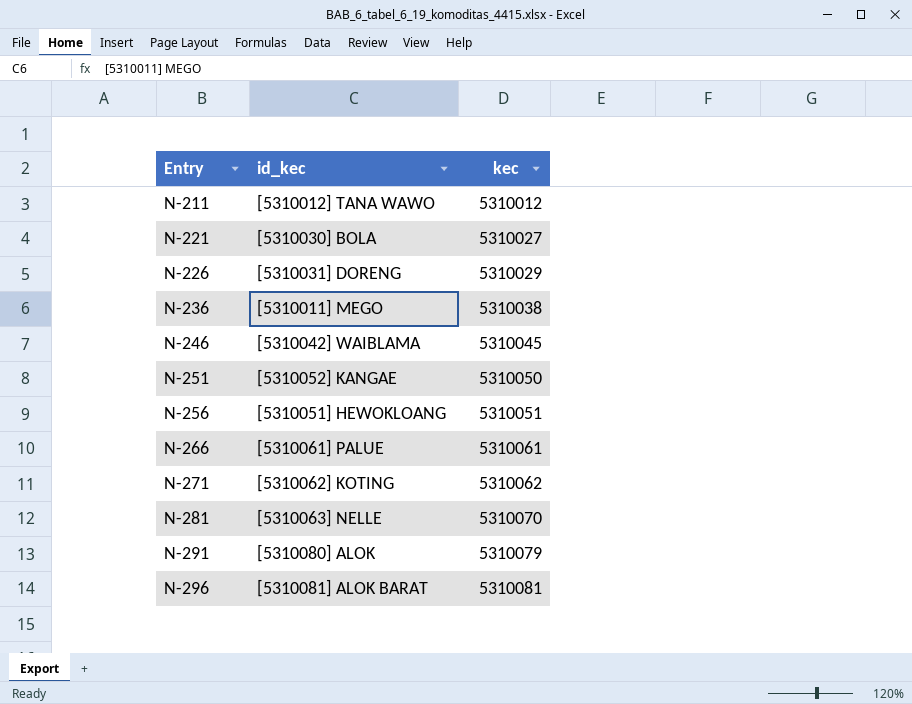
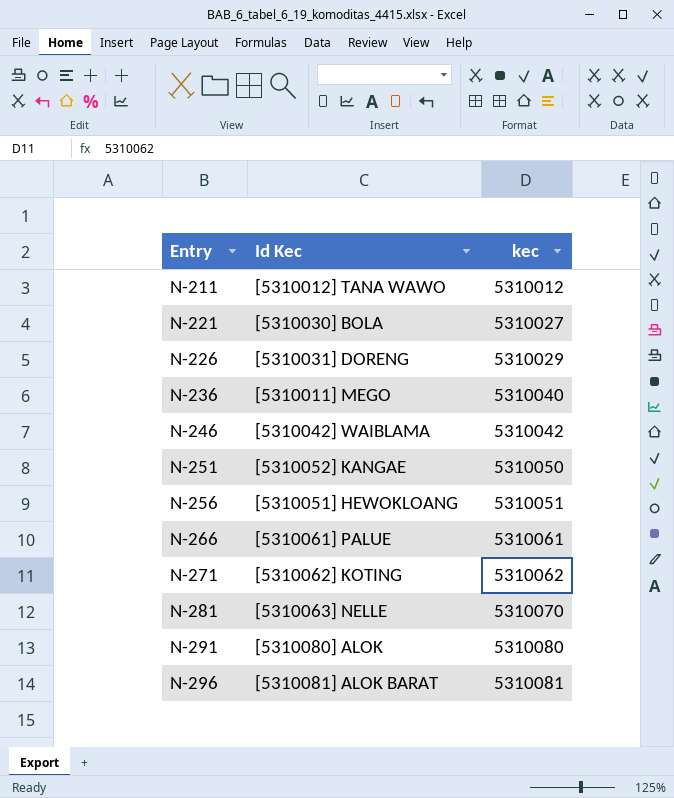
column name: id_kec -> Id Kec
N-236 | kec: 5310038 -> 5310040
N-246 | kec: 5310045 -> 5310042
N-291 | kec: 5310079 -> 5310080

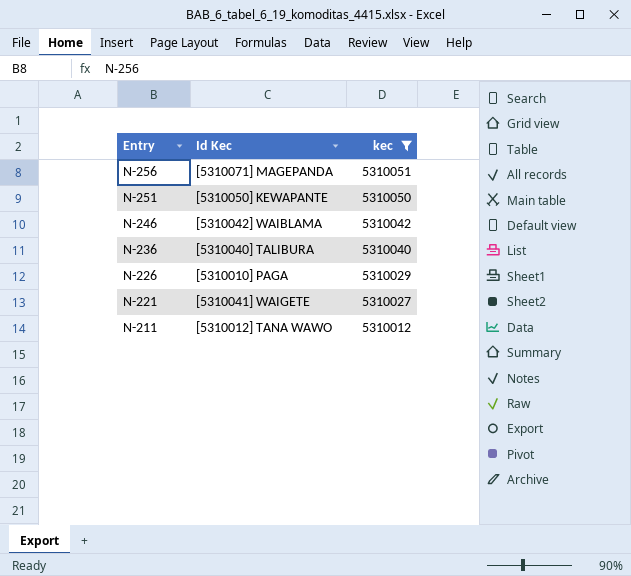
filter: none -> kec <= 5310051
row order: Entry ascending -> Entry descending
N-256 | Id Kec: [5310051] HEWOKLOANG -> [5310071] MAGEPANDA
N-251 | Id Kec: [5310052] KANGAE -> [5310050] KEWAPANTE
N-236 | Id Kec: [5310011] MEGO -> [5310040] TALIBURA
N-226 | Id Kec: [5310031] DORENG -> [5310010] PAGA
N-221 | Id Kec: [5310030] BOLA -> [5310041] WAIGETE

